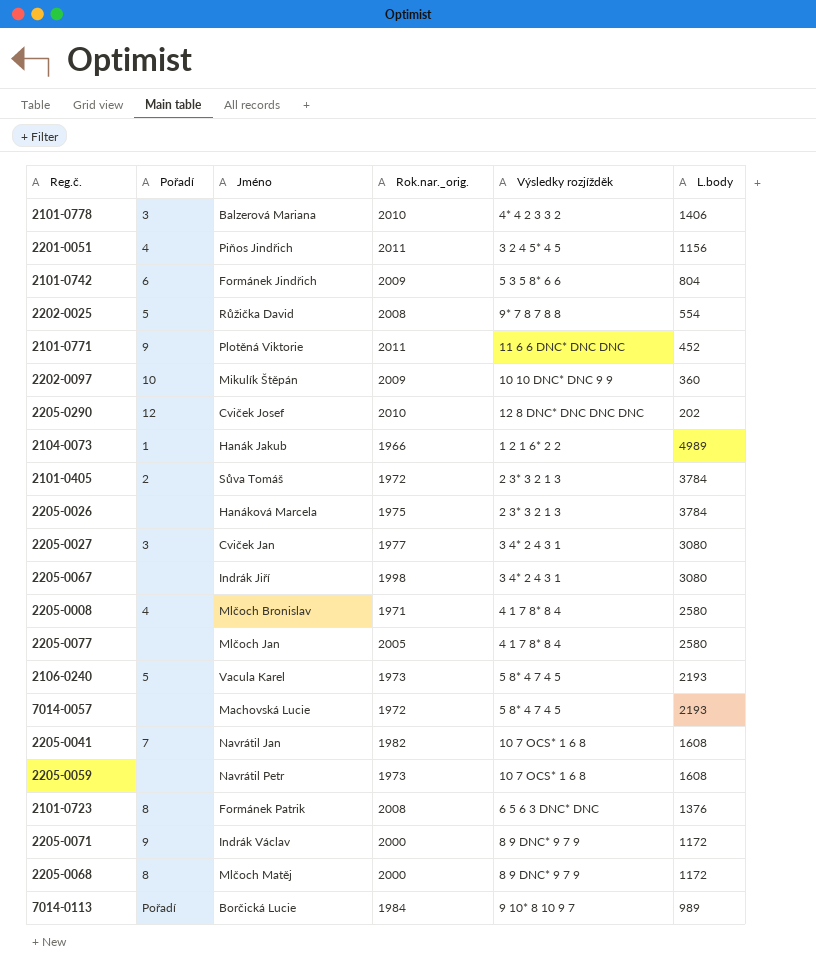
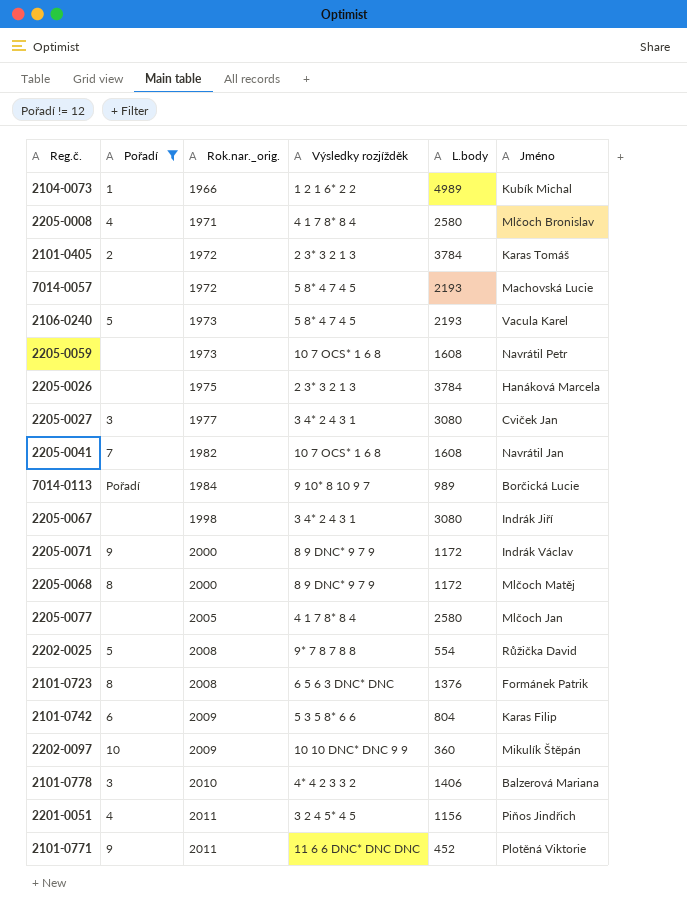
filter: none -> Pořadí != 12
row order: none -> Rok.nar._orig. ascending
column Jméno | position: 3 -> 6
2104-0073 | Jméno: Hanák Jakub -> Kubík Michal
2101-0405 | Jméno: Sůva Tomáš -> Karas Tomáš
2101-0742 | Jméno: Formánek Jindřich -> Karas Filip

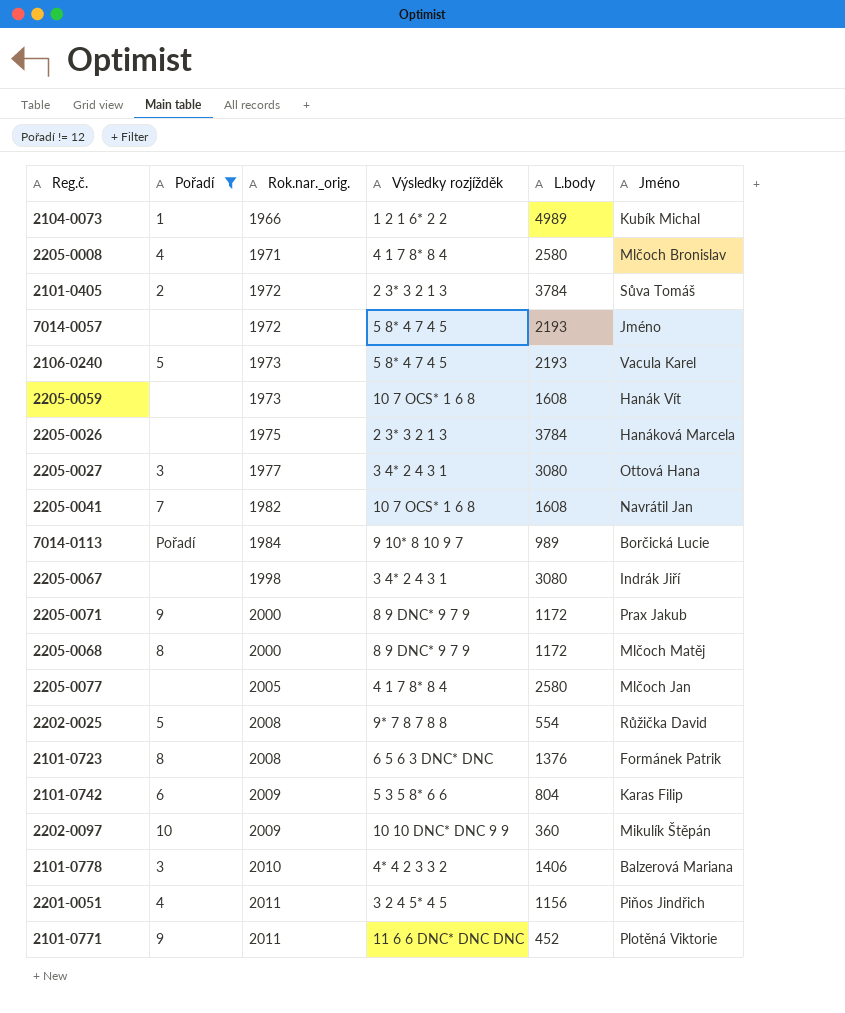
2101-0405 | Jméno: Karas Tomáš -> Sůva Tomáš
7014-0057 | Jméno: Machovská Lucie -> Jméno
2205-0059 | Jméno: Navrátil Petr -> Hanák Vít
2205-0027 | Jméno: Cviček Jan -> Ottová Hana
2205-0071 | Jméno: Indrák Václav -> Prax Jakub

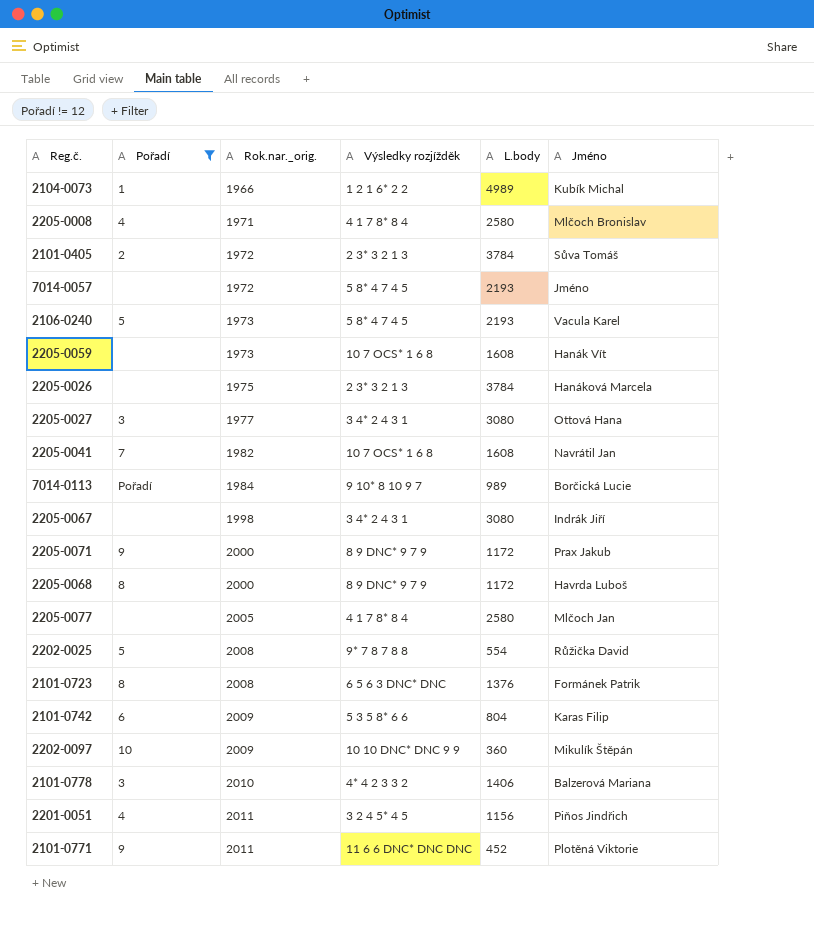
2205-0068 | Jméno: Mlčoch Matěj -> Havrda Luboš

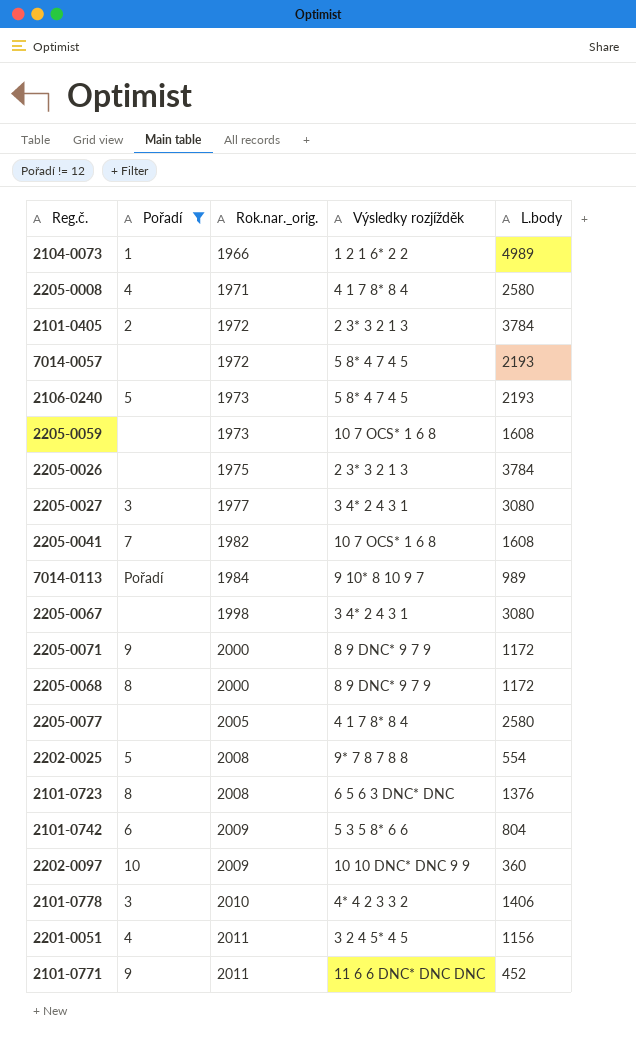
column Jméno | position: 6 -> none

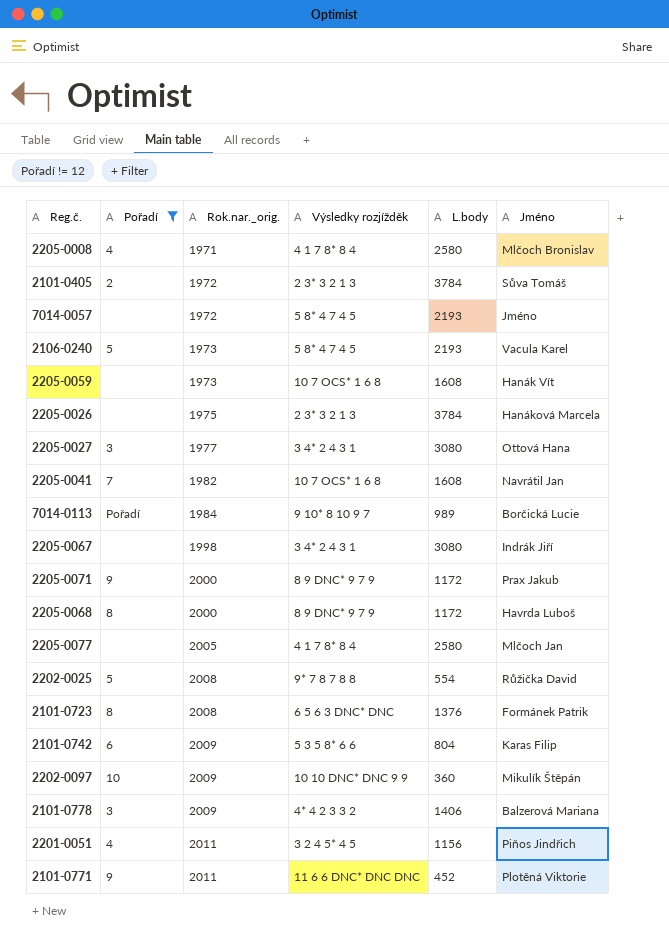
column Jméno | position: none -> 6
row 2104-0073: 1 | 1966 | 1 2 1 6* 2 2 | 4989 -> none
2101-0778 | Rok.nar._orig.: 2010 -> 2009

